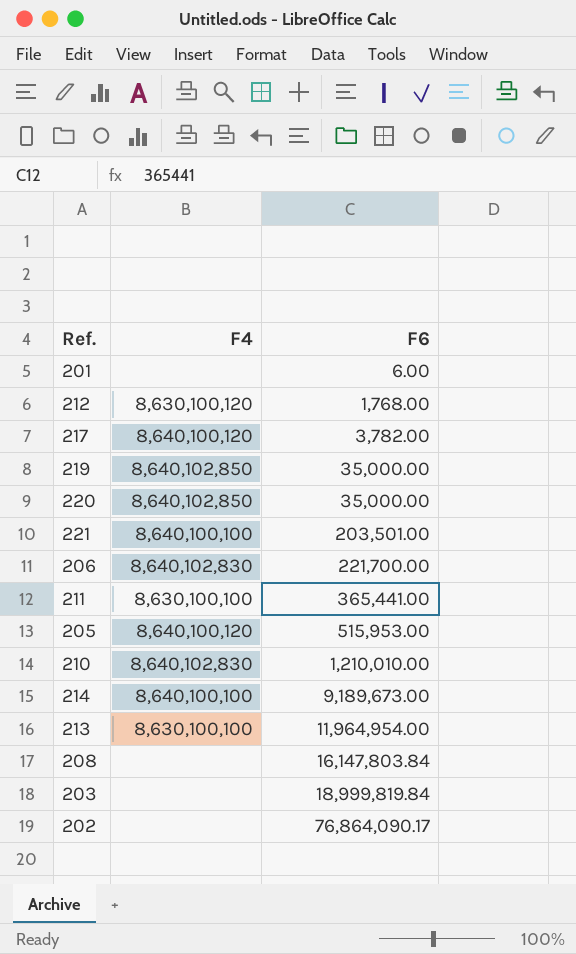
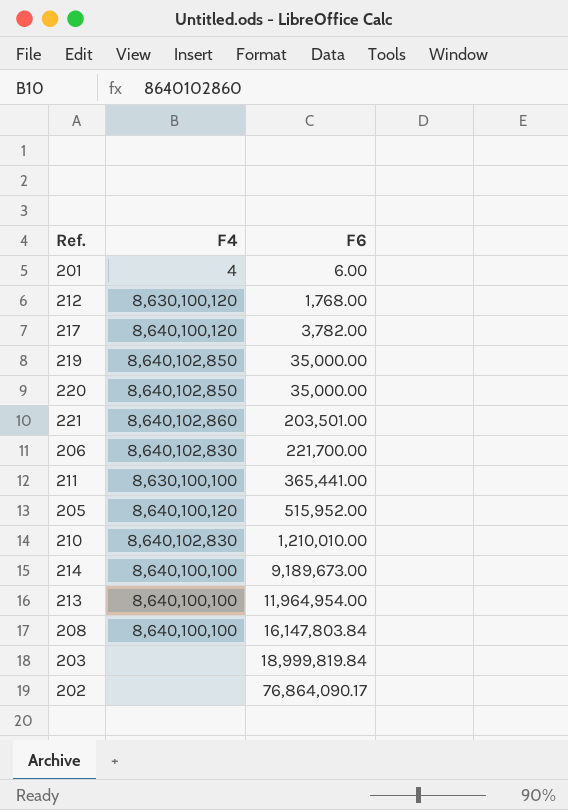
201 | F4: none -> 4
221 | F4: 8,640,100,100 -> 8,640,102,860
205 | F6: 515,953.00 -> 515,952.00
213 | F4: 8,630,100,100 -> 8,640,100,100
208 | F4: none -> 8,640,100,100

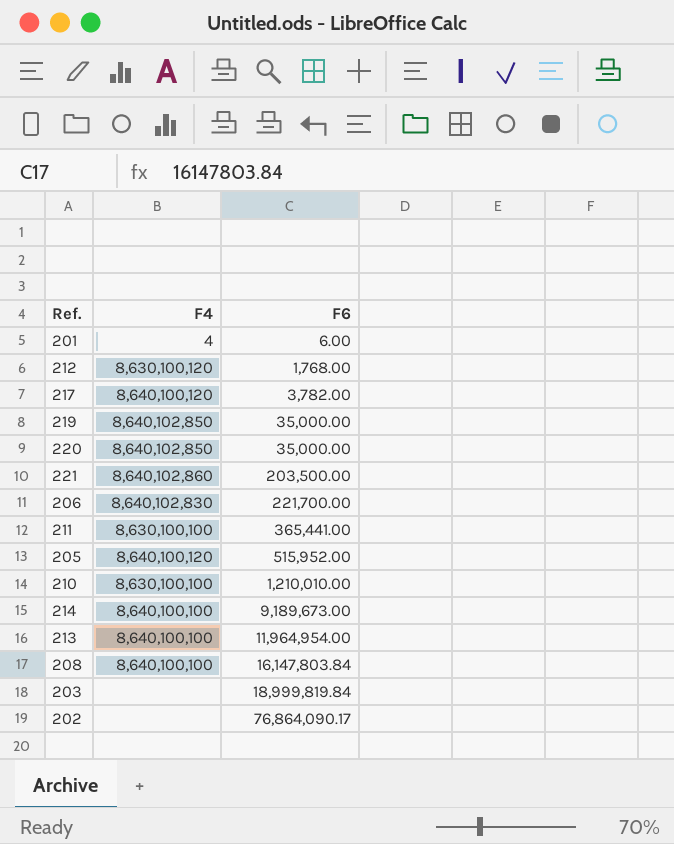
221 | F6: 203,501.00 -> 203,500.00
210 | F4: 8,640,102,830 -> 8,630,100,100

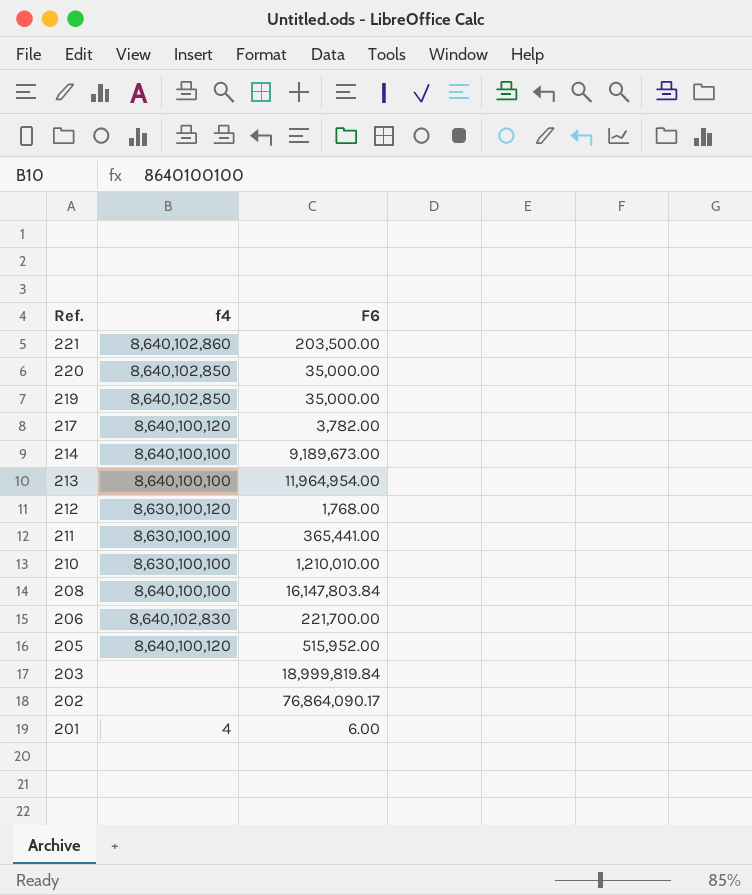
row order: F6 ascending -> Ref. descending
column name: F4 -> f4

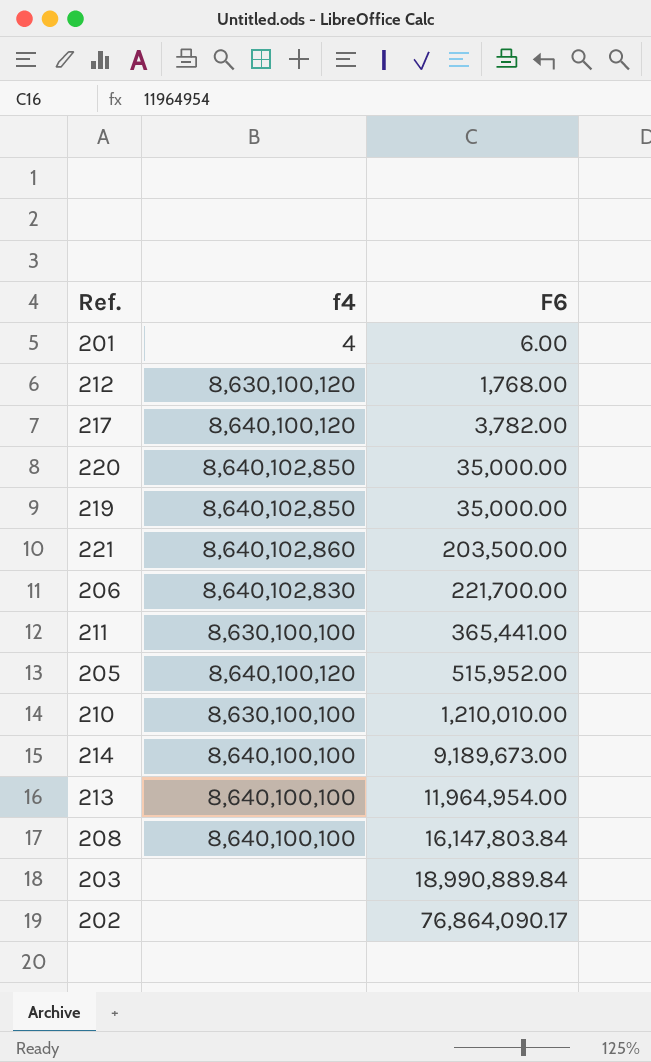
row order: Ref. descending -> F6 ascending
203 | F6: 18,999,819.84 -> 18,990,889.84

